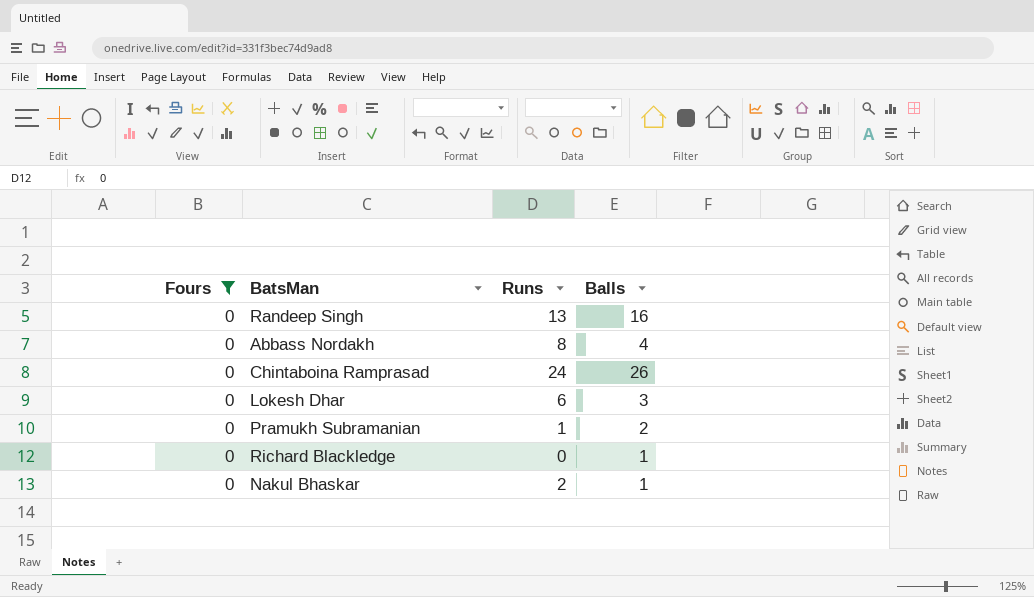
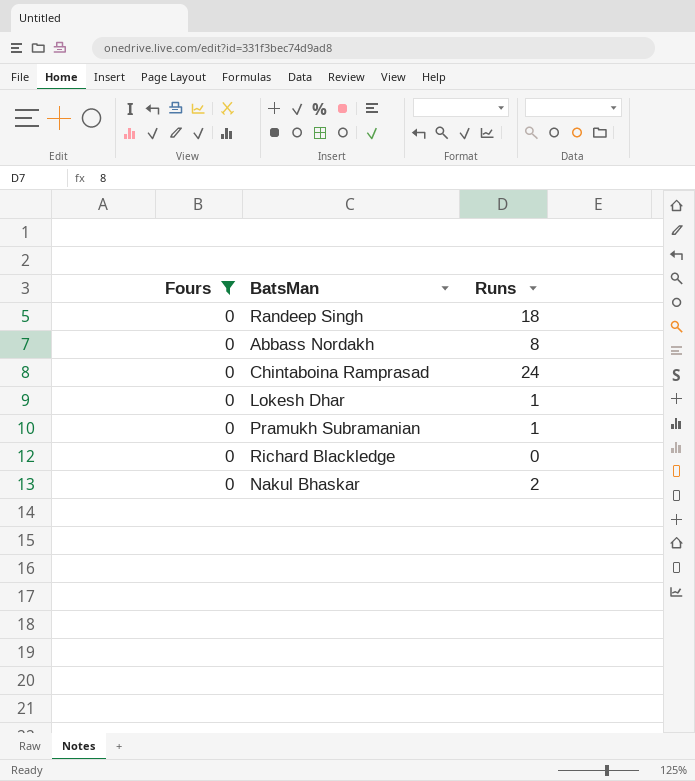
column Balls | position: 4 -> none
Randeep Singh | Runs: 13 -> 18
Lokesh Dhar | Runs: 6 -> 1

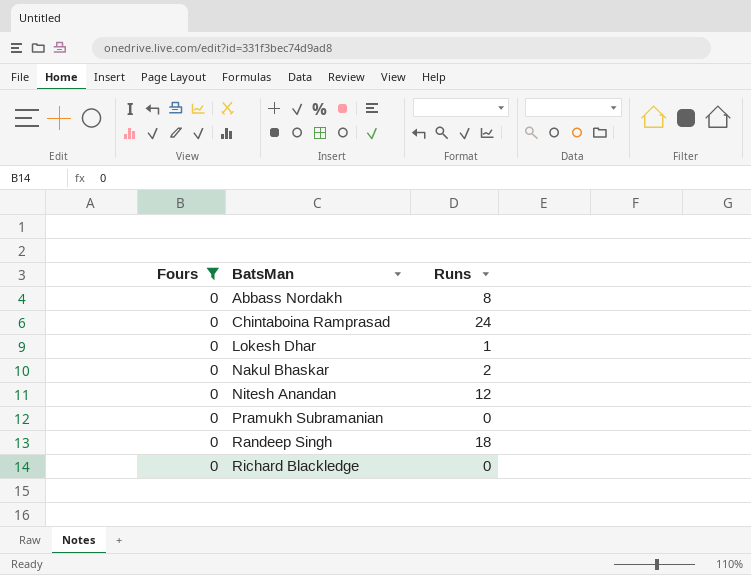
row order: none -> BatsMan ascending
row Nitesh Anandan: none -> 0 | 12
Pramukh Subramanian | Runs: 1 -> 0

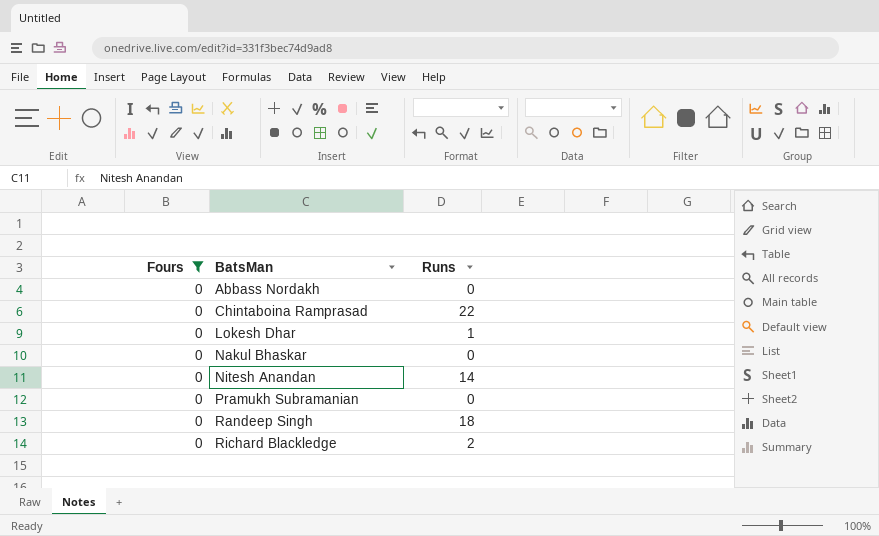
Abbass Nordakh | Runs: 8 -> 0
Chintaboina Ramprasad | Runs: 24 -> 22
Nakul Bhaskar | Runs: 2 -> 0
Nitesh Anandan | Runs: 12 -> 14
Richard Blackledge | Runs: 0 -> 2

